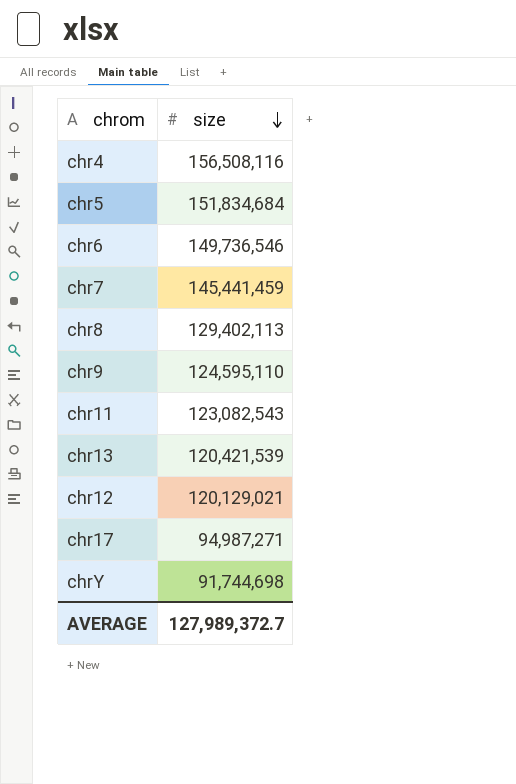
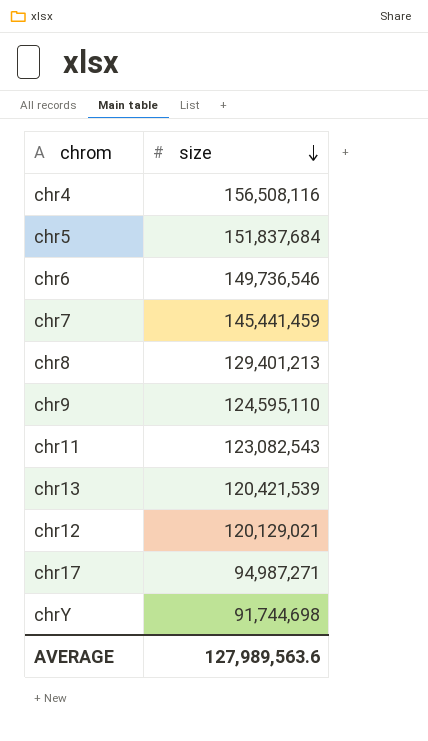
chr5 | size: 151,834,684 -> 151,837,684
chr8 | size: 129,402,113 -> 129,401,213
AVERAGE | size: 127,989,372.7 -> 127,989,563.6

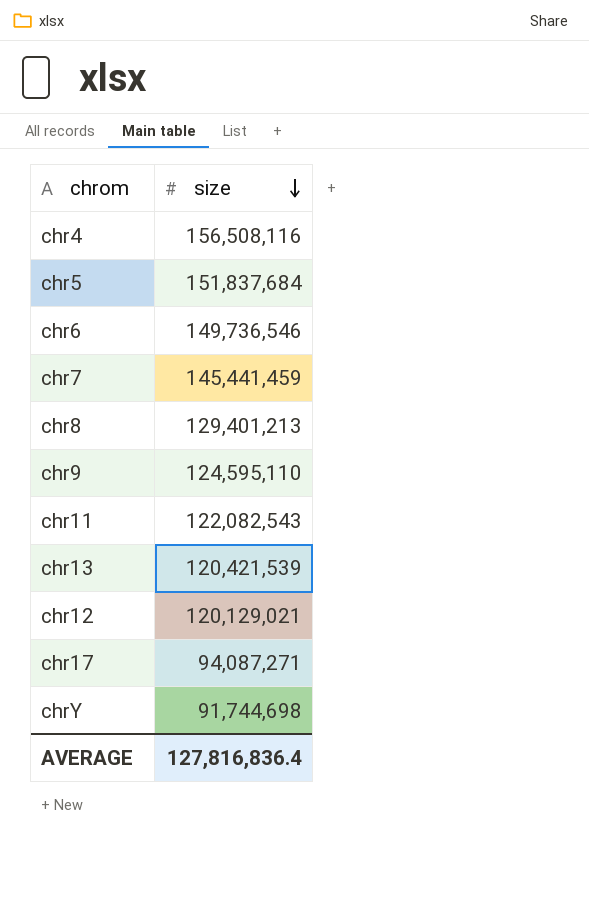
chr11 | size: 123,082,543 -> 122,082,543
chr17 | size: 94,987,271 -> 94,087,271
AVERAGE | size: 127,989,563.6 -> 127,816,836.4

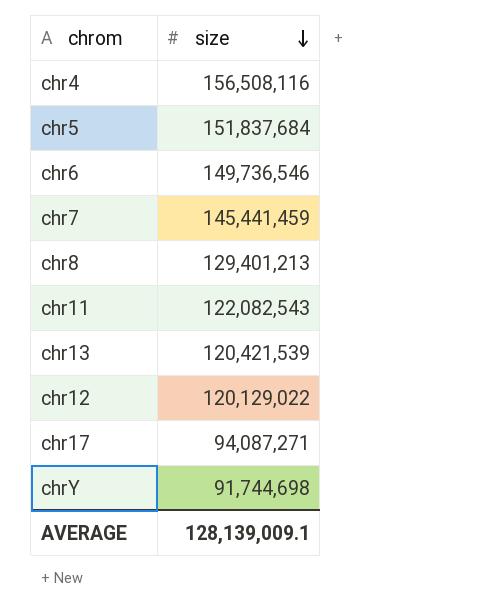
row chr9: 124,595,110 -> none
chr12 | size: 120,129,021 -> 120,129,022
AVERAGE | size: 127,816,836.4 -> 128,139,009.1

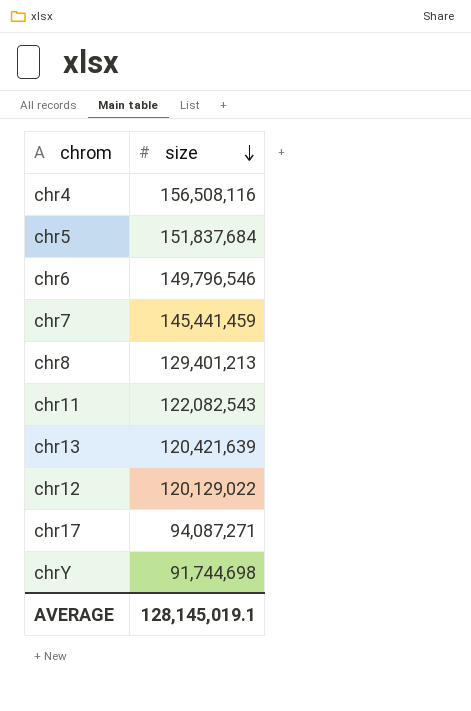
chr6 | size: 149,736,546 -> 149,796,546
chr13 | size: 120,421,539 -> 120,421,639
AVERAGE | size: 128,139,009.1 -> 128,145,019.1

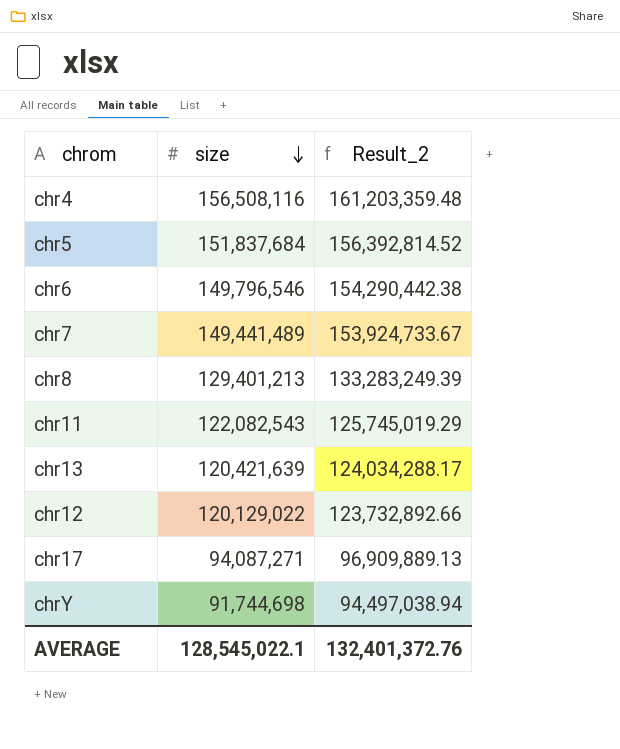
column Result_2 | formula: none -> [size] * 1.03
chr7 | size: 145,441,459 -> 149,441,489
AVERAGE | size: 128,145,019.1 -> 128,545,022.1

